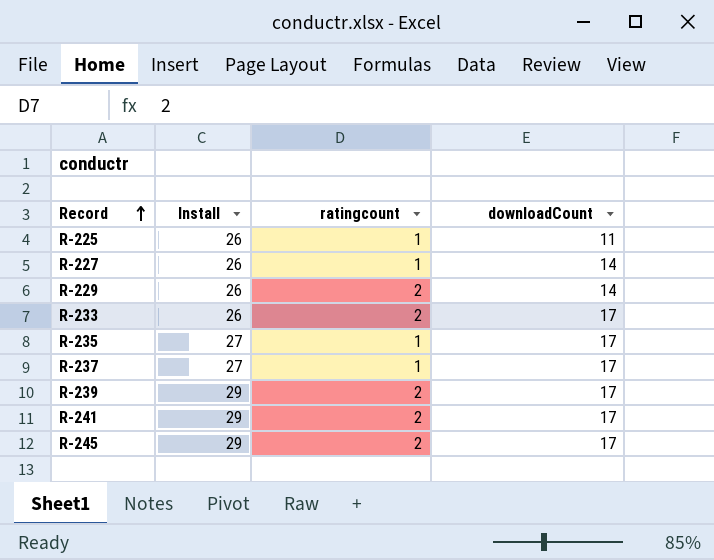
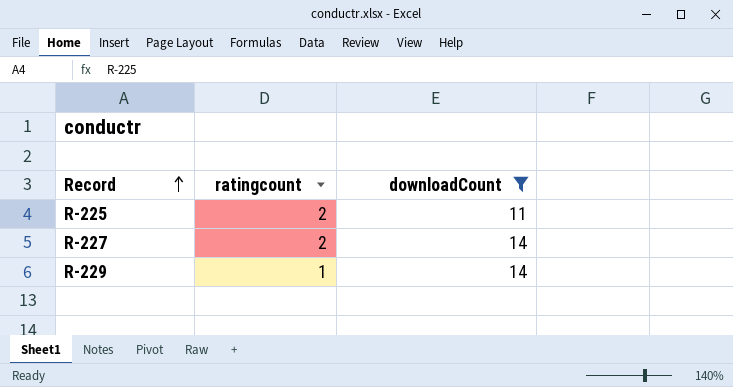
filter: none -> downloadCount != 17
column Install | position: 2 -> none
R-225 | ratingcount: 1 -> 2
R-227 | ratingcount: 1 -> 2
R-229 | ratingcount: 2 -> 1

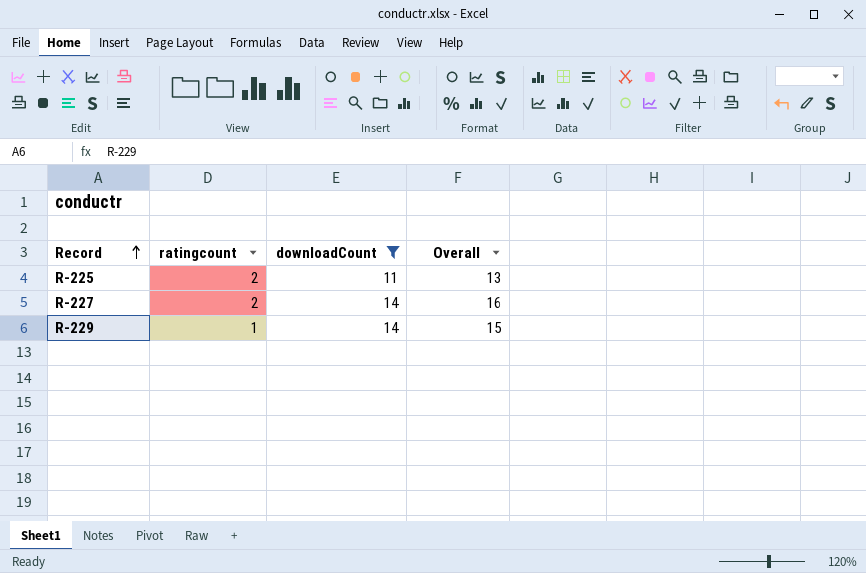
column Overall | formula: none -> [ratingcount] + [downloadCount]

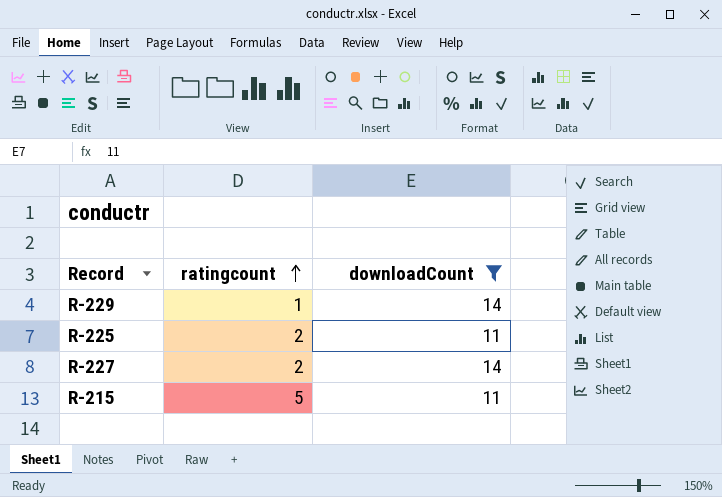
row order: Record ascending -> ratingcount ascending
column Overall | formula: [ratingcount] + [downloadCount] -> none
row R-215: none -> 5 | 11

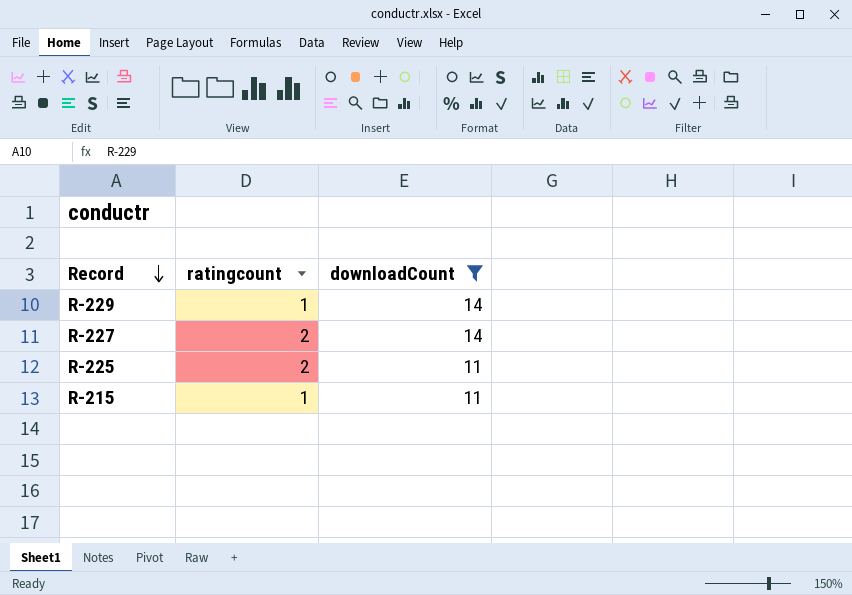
row order: ratingcount ascending -> Record descending
R-215 | ratingcount: 5 -> 1

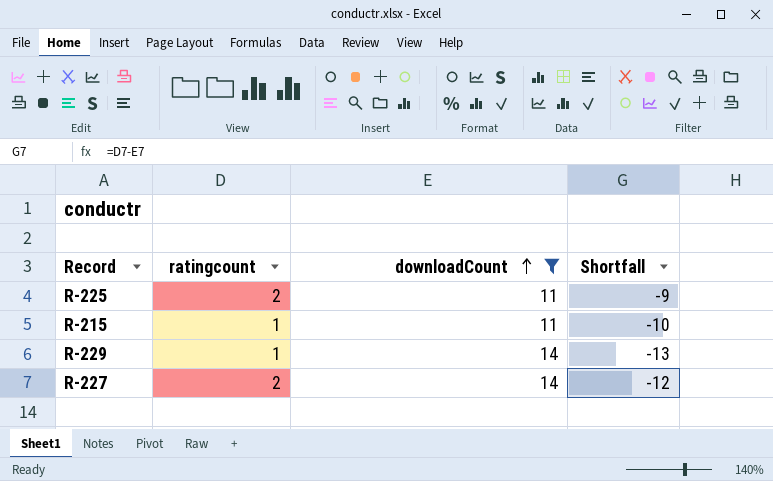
row order: Record descending -> downloadCount ascending
column Shortfall | formula: none -> [ratingcount] - [downloadCount]

